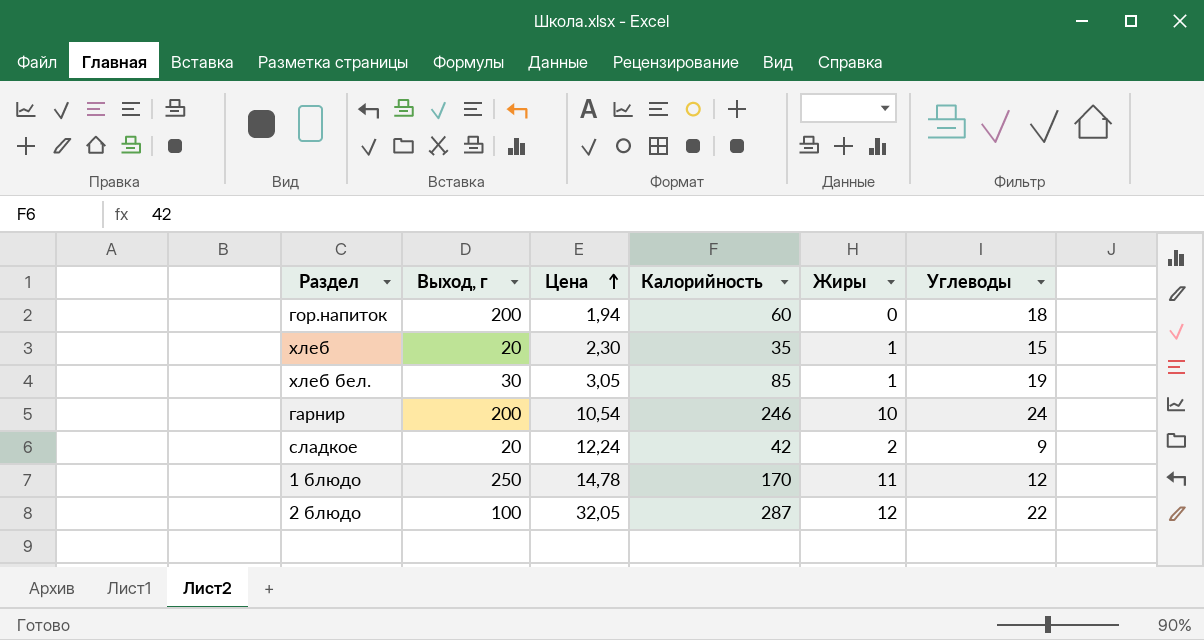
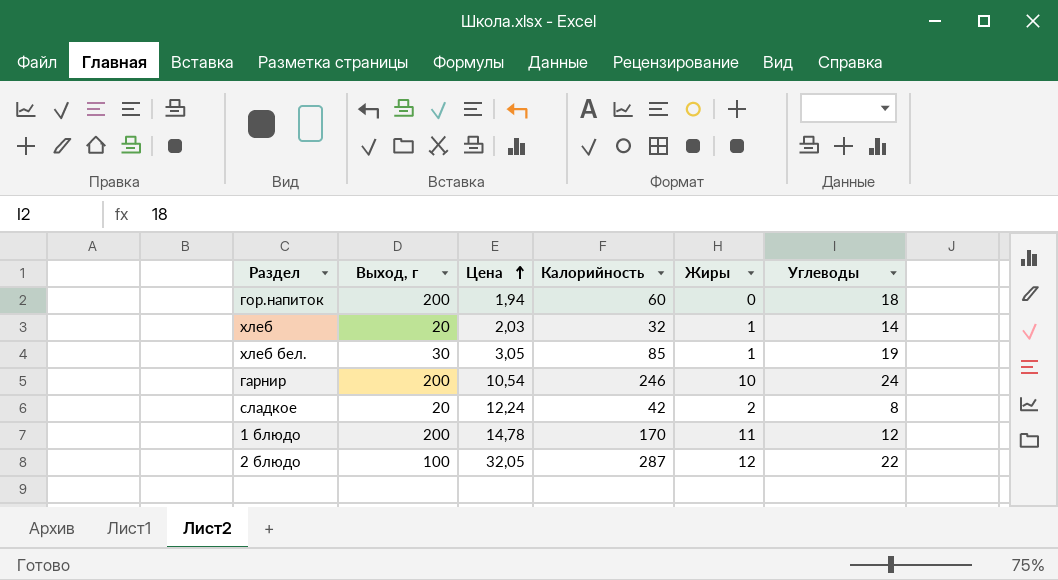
хлеб | Цена: 2,30 -> 2,03
хлеб | Калорийность: 35 -> 32
хлеб | Углеводы: 15 -> 14
сладкое | Углеводы: 9 -> 8
1 блюдо | Выход, г: 250 -> 200

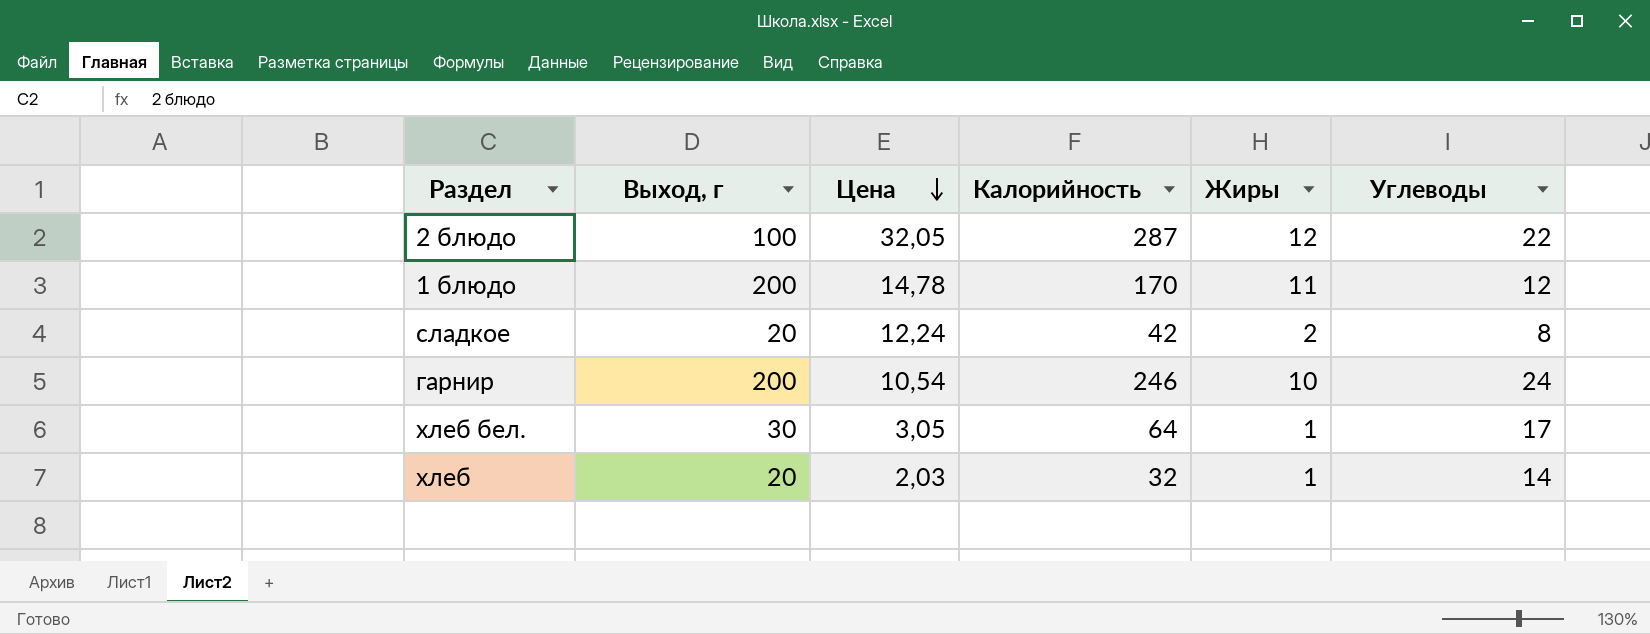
row order: Цена ascending -> Цена descending
row гор.напиток: 200 | 1,94 | 60 | 0 | 18 -> none
хлеб бел. | Калорийность: 85 -> 64
хлеб бел. | Углеводы: 19 -> 17

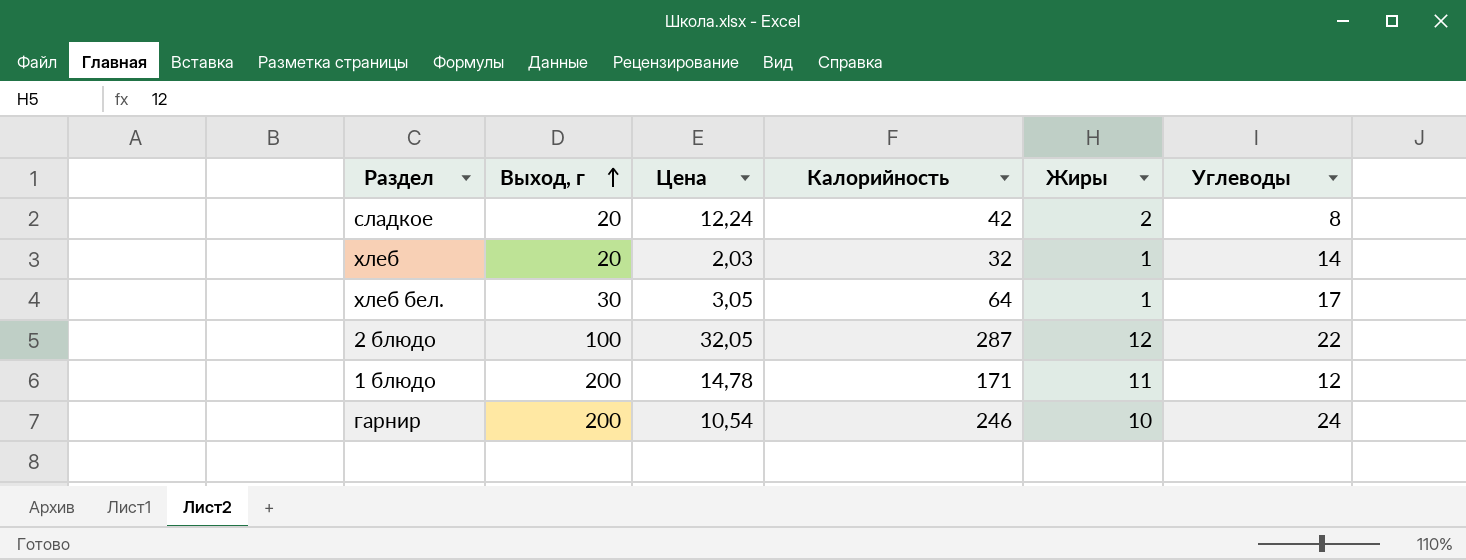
row order: Цена descending -> Выход, г ascending
1 блюдо | Калорийность: 170 -> 171

